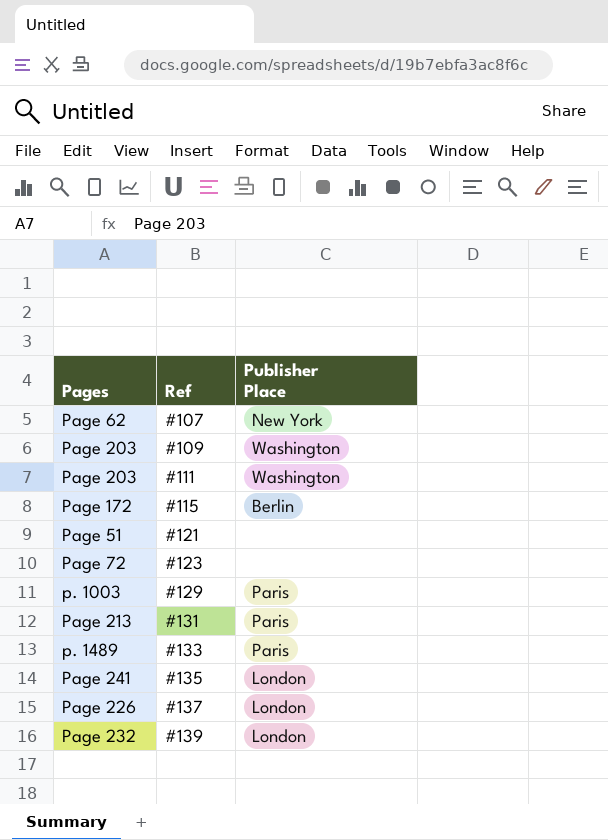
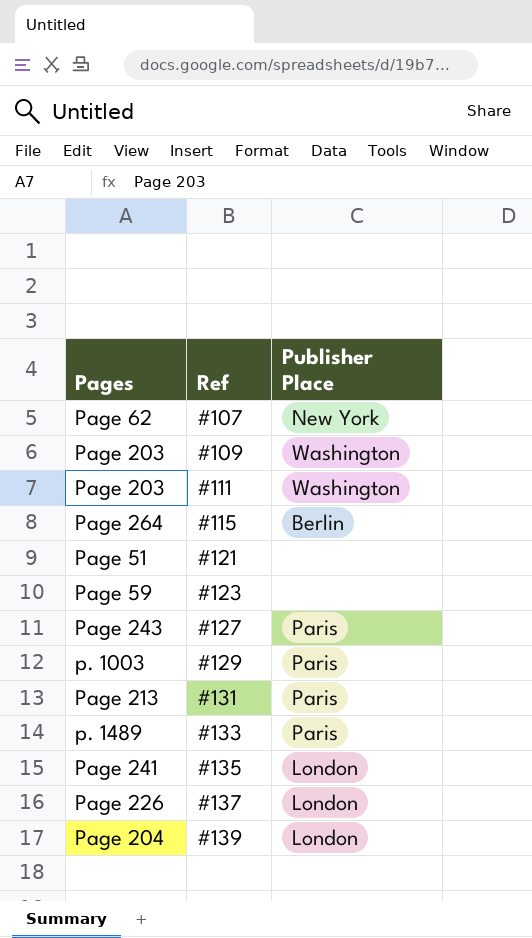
#115 | Pages: Page 172 -> Page 264
#123 | Pages: Page 72 -> Page 59
row #127: none -> Page 243 | Paris
#139 | Pages: Page 232 -> Page 204

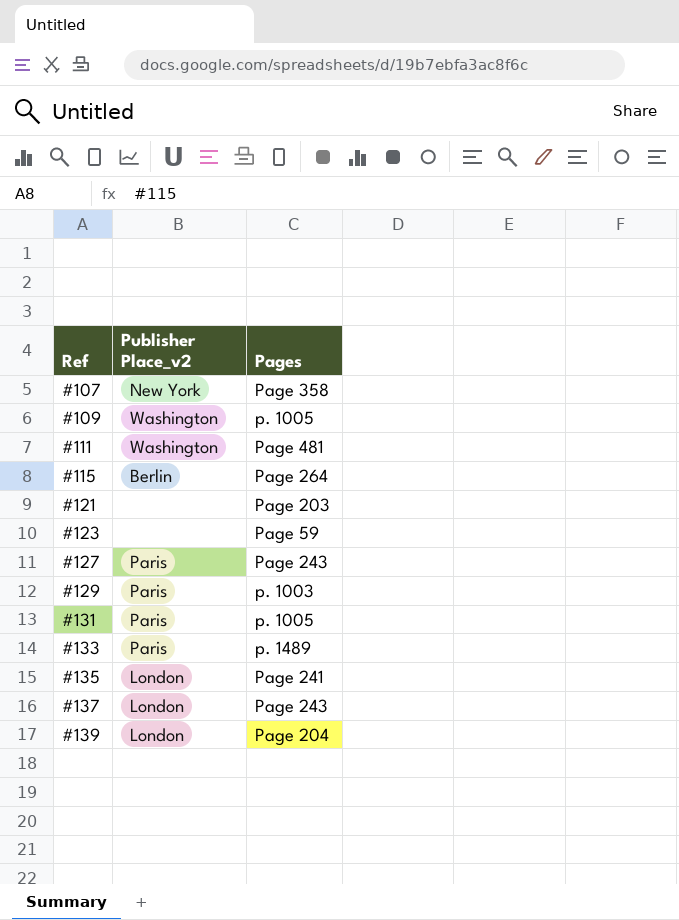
column name: Publisher Place -> Publisher Place_v2
column Pages | position: 1 -> 3
#107 | Pages: Page 62 -> Page 358
#109 | Pages: Page 203 -> p. 1005
#111 | Pages: Page 203 -> Page 481
#121 | Pages: Page 51 -> Page 203
#131 | Pages: Page 213 -> p. 1005
#137 | Pages: Page 226 -> Page 243

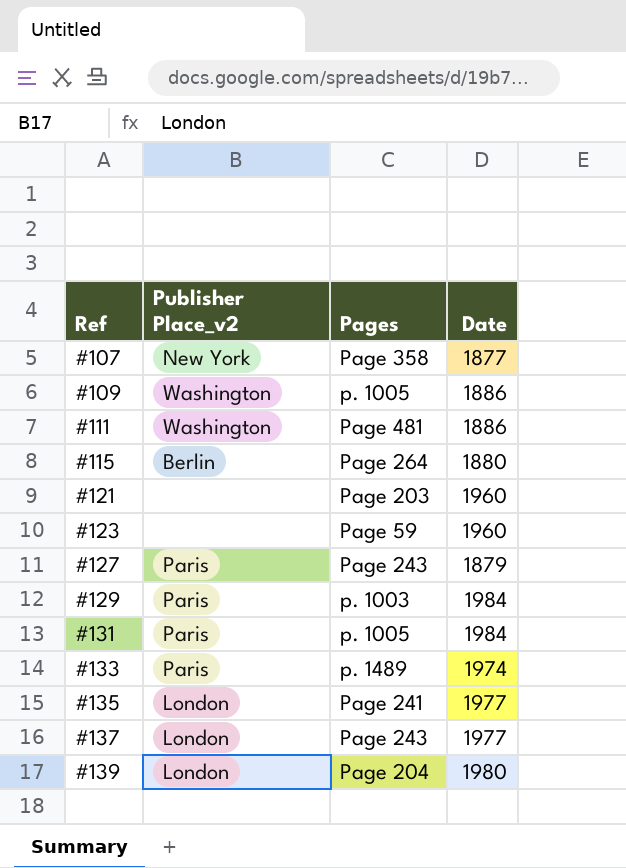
column Date | position: none -> 4

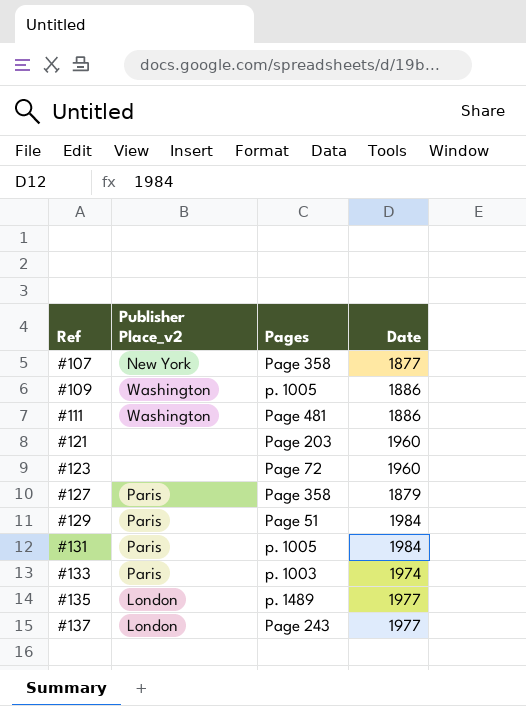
row #115: Berlin | Page 264 | 1880 -> none
row #139: London | Page 204 | 1980 -> none
#123 | Pages: Page 59 -> Page 72
#127 | Pages: Page 243 -> Page 358
#129 | Pages: p. 1003 -> Page 51
#133 | Pages: p. 1489 -> p. 1003
#135 | Pages: Page 241 -> p. 1489

